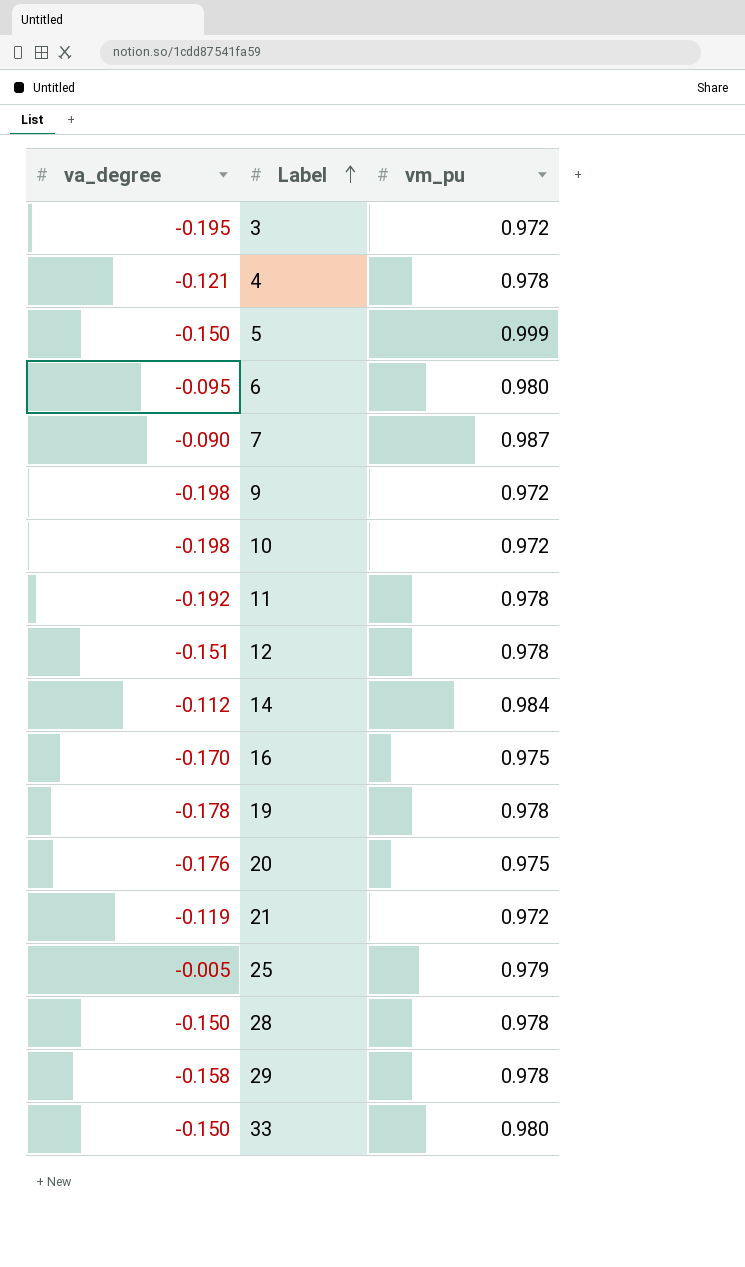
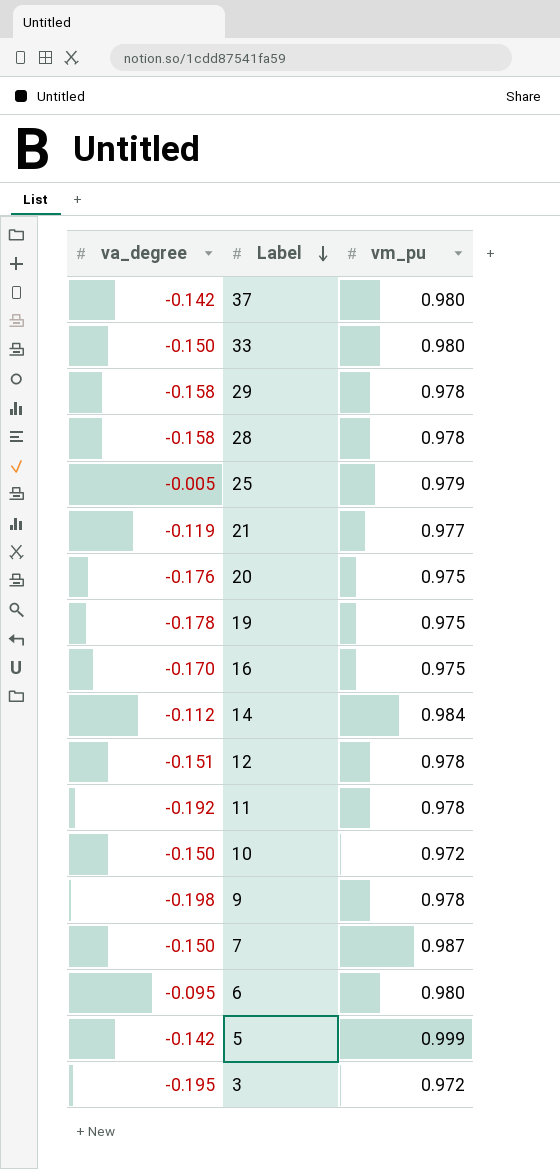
row order: Label ascending -> Label descending
row 4: -0.121 | 0.978 -> none
row 37: none -> -0.142 | 0.980
28 | va_degree: -0.150 -> -0.158
21 | vm_pu: 0.972 -> 0.977
19 | vm_pu: 0.978 -> 0.975
10 | va_degree: -0.198 -> -0.150
9 | vm_pu: 0.972 -> 0.978
7 | va_degree: -0.090 -> -0.150
5 | va_degree: -0.150 -> -0.142

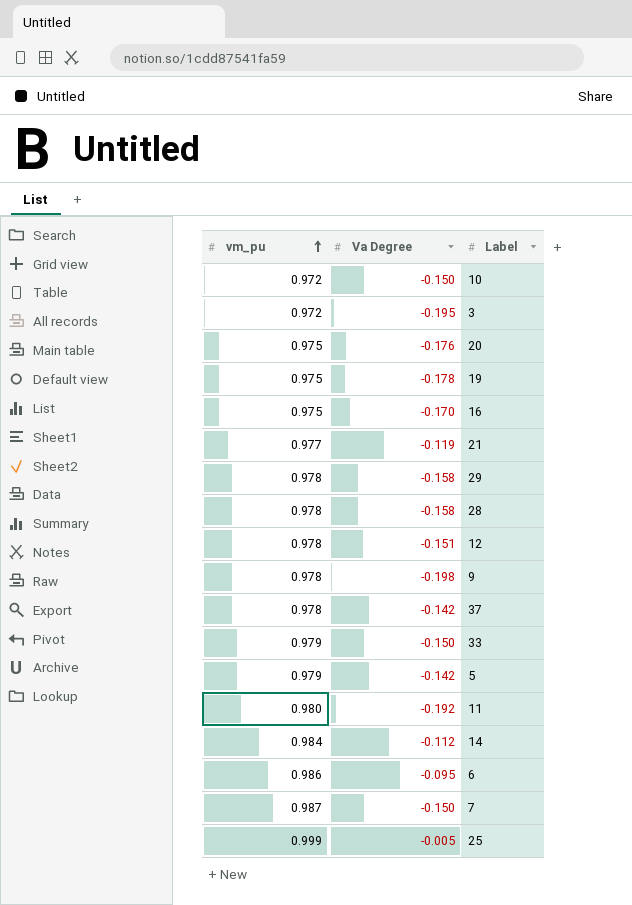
row order: Label descending -> vm_pu ascending
column vm_pu | position: 3 -> 1
column name: va_degree -> Va Degree
37 | vm_pu: 0.980 -> 0.978
33 | vm_pu: 0.980 -> 0.979
5 | vm_pu: 0.999 -> 0.979
11 | vm_pu: 0.978 -> 0.980
6 | vm_pu: 0.980 -> 0.986
25 | vm_pu: 0.979 -> 0.999

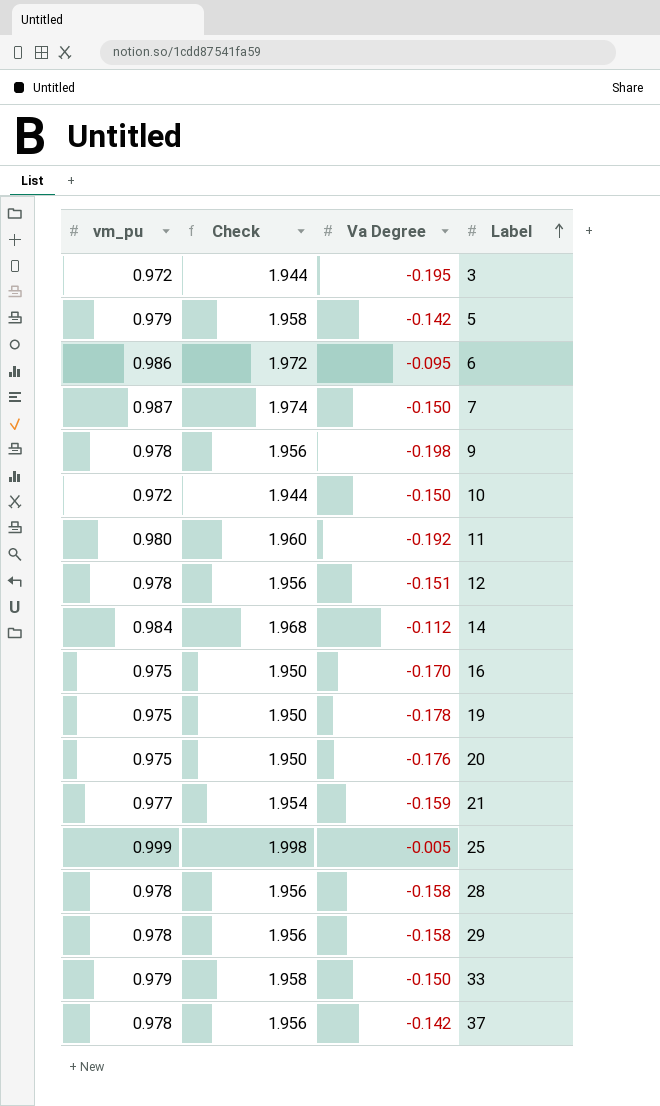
row order: vm_pu ascending -> Label ascending
column Check | formula: none -> [vm_pu] * 2
21 | Va Degree: -0.119 -> -0.159

